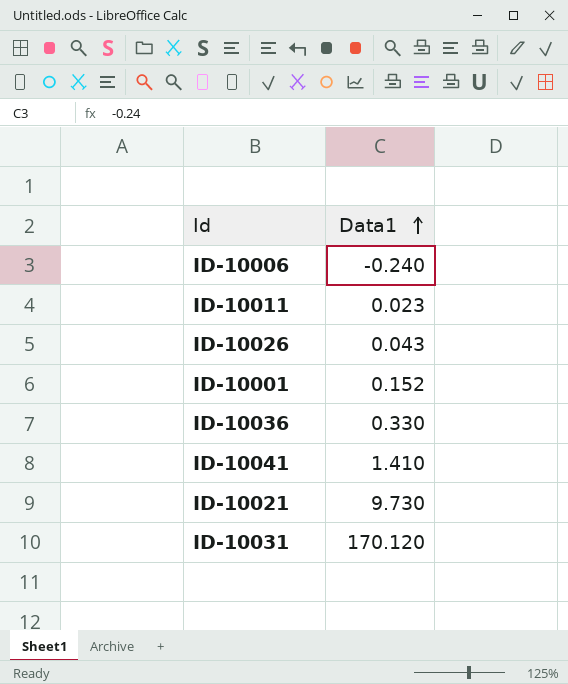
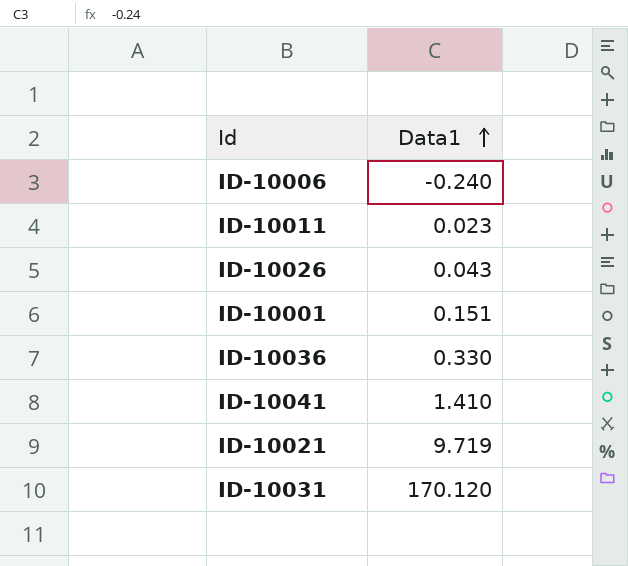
ID-10001 | Data1: 0.152 -> 0.151
ID-10021 | Data1: 9.730 -> 9.719

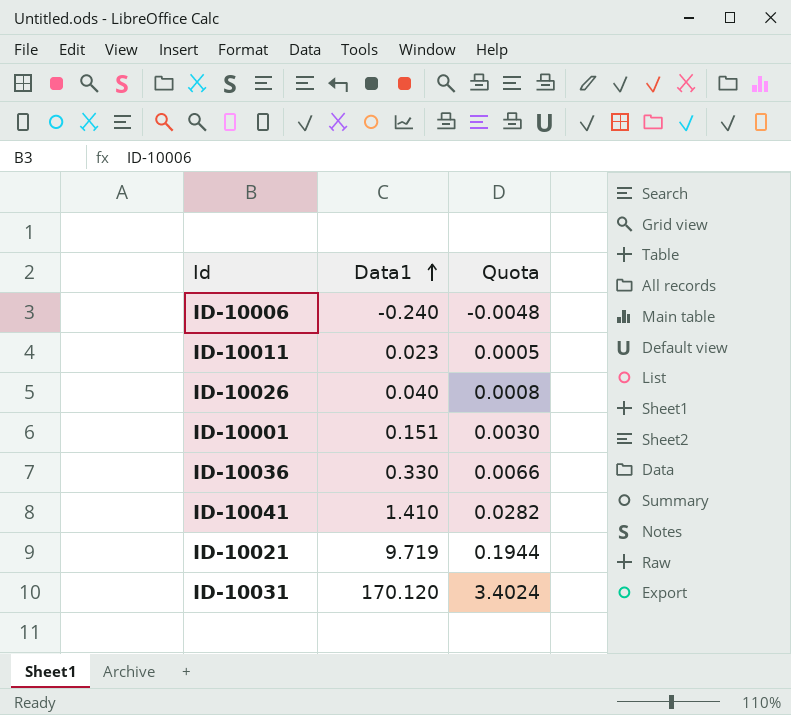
column Quota | formula: none -> [Data1] * 0.02
ID-10026 | Data1: 0.043 -> 0.040

